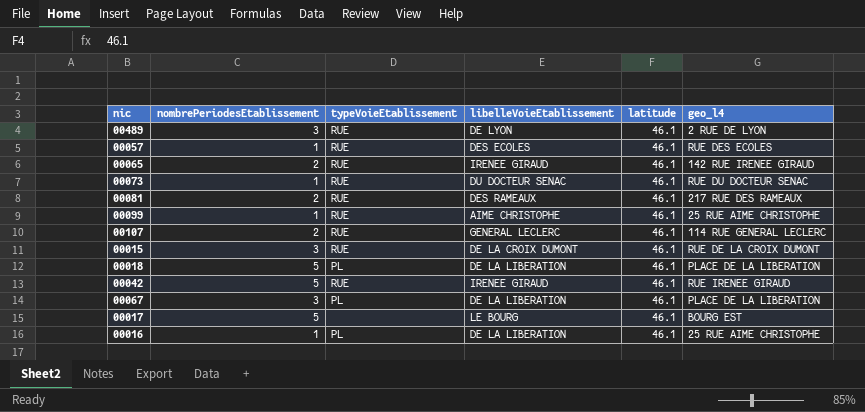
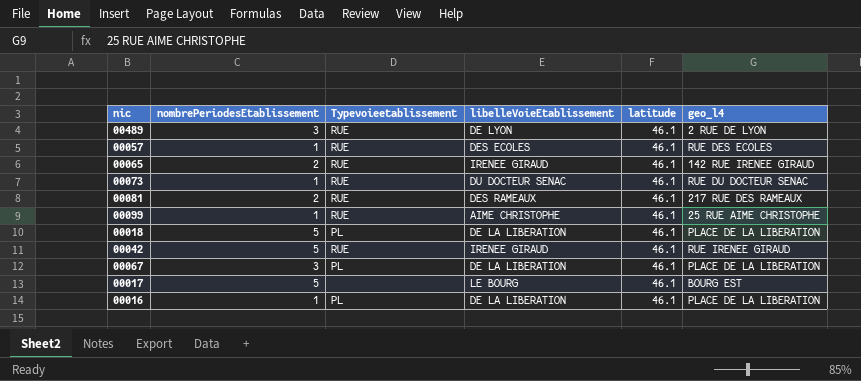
column name: typeVoieEtablissement -> Typevoieetablissement
row 00107: 2 | RUE | GENERAL LECLERC | 46.1 | 114 RUE GENERAL LECLERC -> none
row 00015: 3 | RUE | DE LA CROIX DUMONT | 46.1 | RUE DE LA CROIX DUMONT -> none
00016 | geo_l4: 25 RUE AIME CHRISTOPHE -> PLACE DE LA LIBERATION

